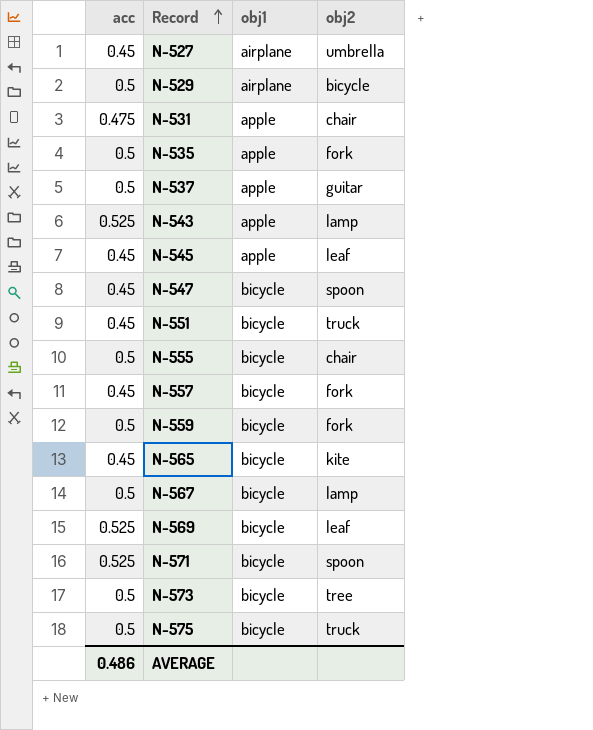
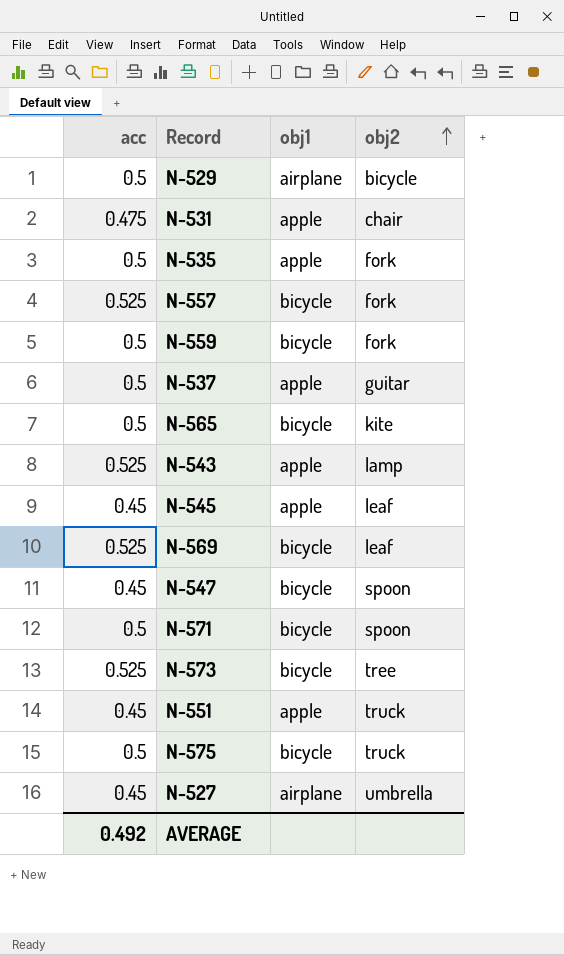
row order: Record ascending -> obj2 ascending
row N-555: 0.5 | bicycle | chair -> none
row N-567: 0.5 | bicycle | lamp -> none
N-557 | acc: 0.45 -> 0.525
N-565 | acc: 0.45 -> 0.5
N-571 | acc: 0.525 -> 0.5
N-573 | acc: 0.5 -> 0.525
N-551 | obj1: bicycle -> apple
AVERAGE | acc: 0.486 -> 0.492

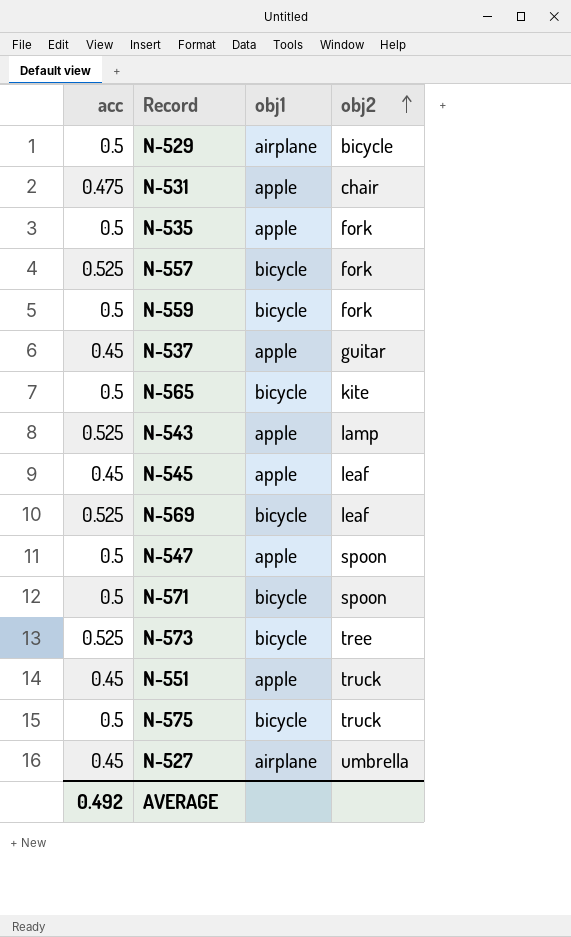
N-537 | acc: 0.5 -> 0.45
N-547 | acc: 0.45 -> 0.5
N-547 | obj1: bicycle -> apple

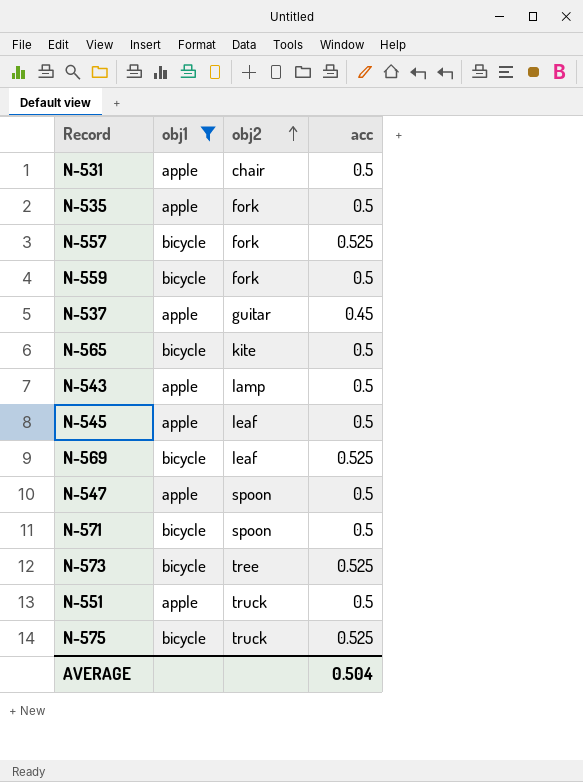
filter: none -> obj1 != airplane
column acc | position: 1 -> 4
N-531 | acc: 0.475 -> 0.5
N-543 | acc: 0.525 -> 0.5
N-545 | acc: 0.45 -> 0.5
N-551 | acc: 0.45 -> 0.5
N-575 | acc: 0.5 -> 0.525
AVERAGE | acc: 0.492 -> 0.504

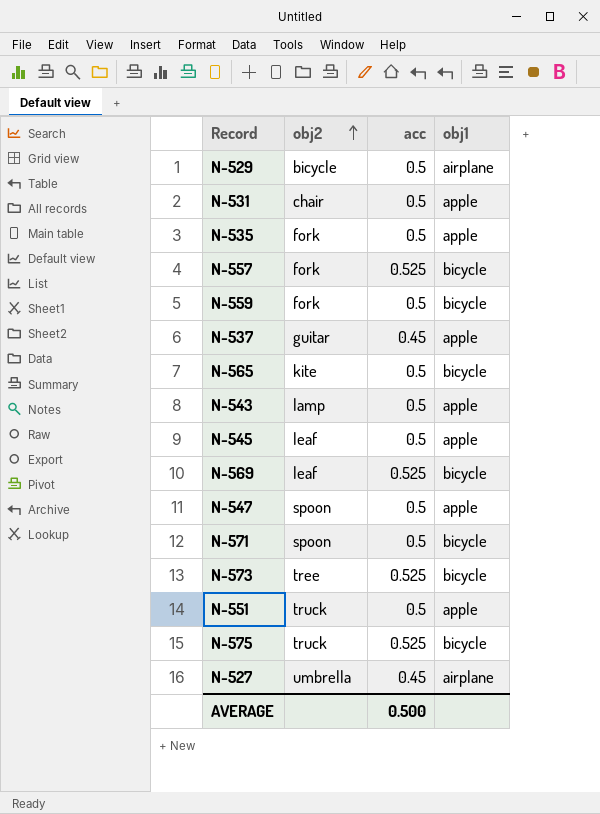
filter: obj1 != airplane -> none
column obj1 | position: 2 -> 4
AVERAGE | acc: 0.504 -> 0.500

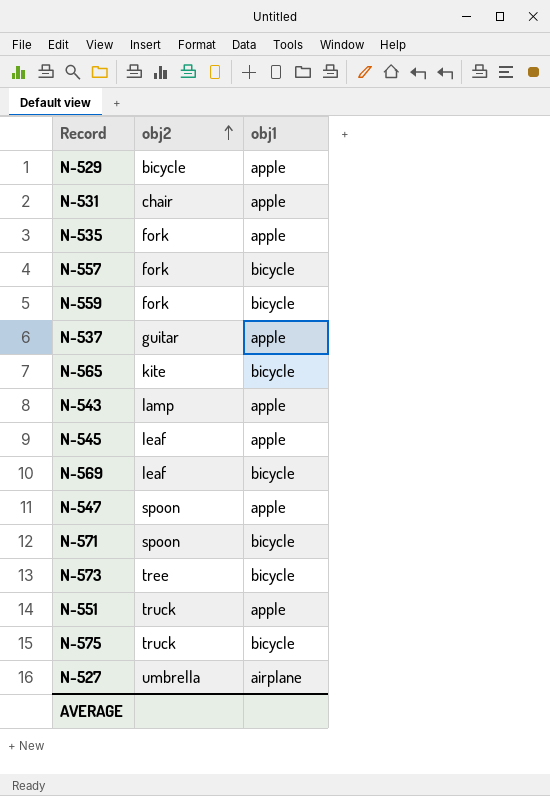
column acc | position: 3 -> none
N-529 | obj1: airplane -> apple

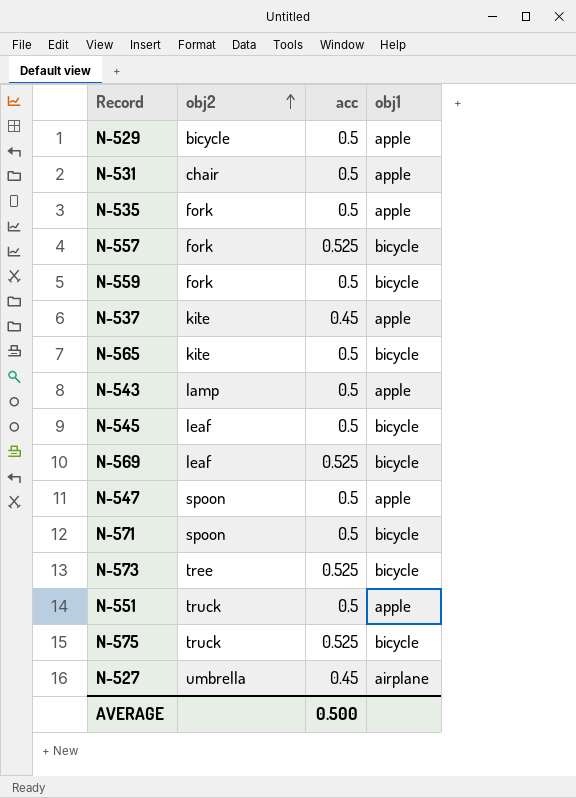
column acc | position: none -> 3
N-537 | obj2: guitar -> kite
N-545 | obj1: apple -> bicycle

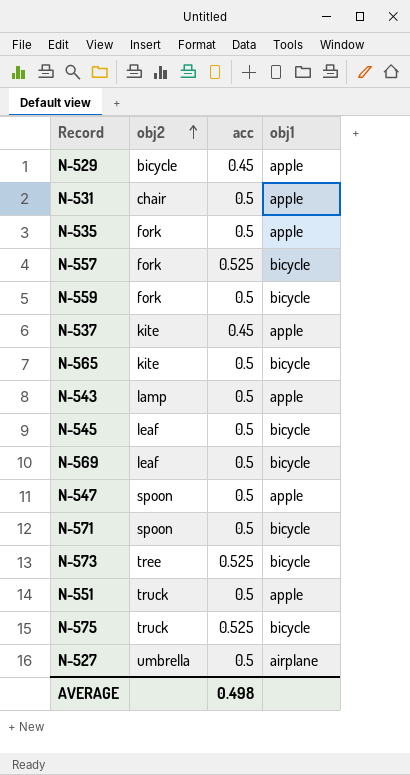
N-529 | acc: 0.5 -> 0.45
N-569 | acc: 0.525 -> 0.5
N-527 | acc: 0.45 -> 0.5
AVERAGE | acc: 0.500 -> 0.498

